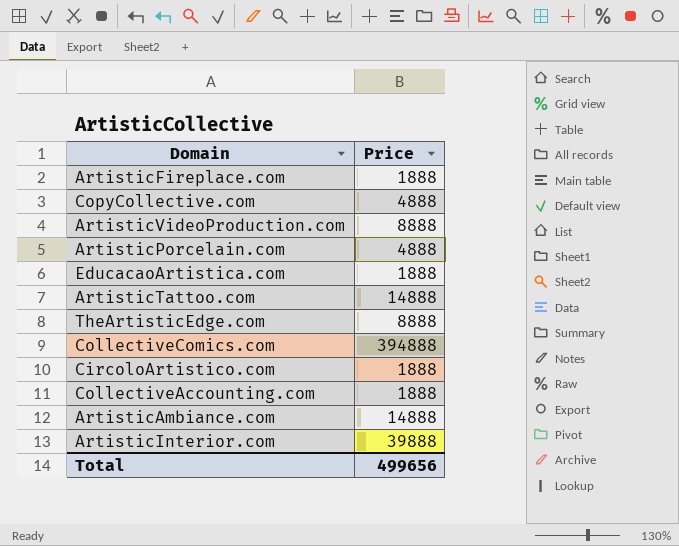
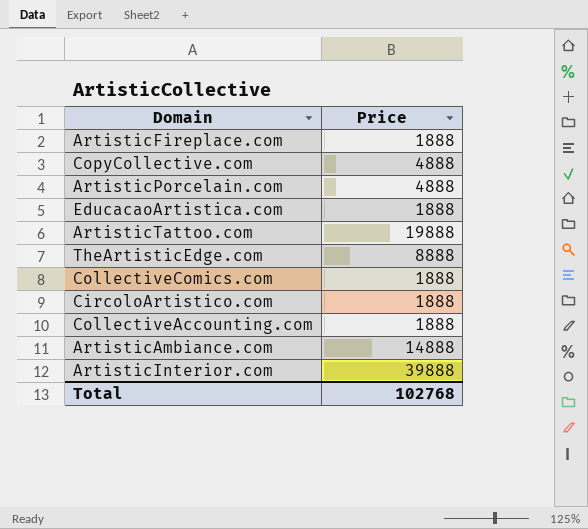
row ArtisticVideoProduction.com: 8888 -> none
ArtisticTattoo.com | Price: 14888 -> 19888
CollectiveComics.com | Price: 394888 -> 1888
Total | Price: 499656 -> 102768

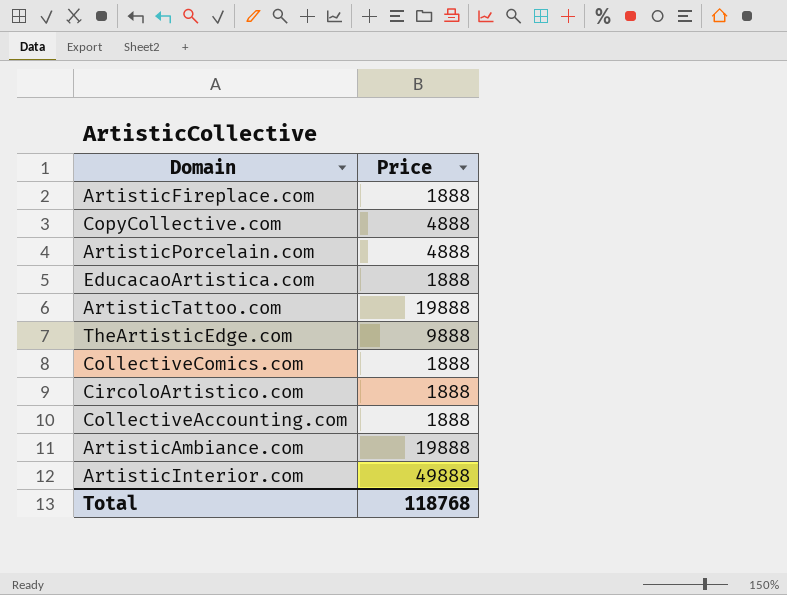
TheArtisticEdge.com | Price: 8888 -> 9888
ArtisticAmbiance.com | Price: 14888 -> 19888
ArtisticInterior.com | Price: 39888 -> 49888
Total | Price: 102768 -> 118768

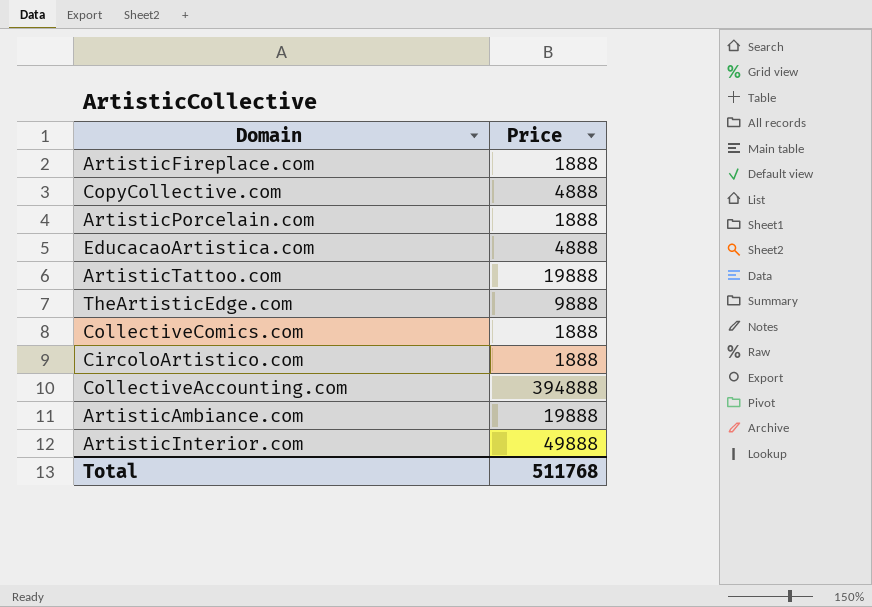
ArtisticPorcelain.com | Price: 4888 -> 1888
EducacaoArtistica.com | Price: 1888 -> 4888
CollectiveAccounting.com | Price: 1888 -> 394888
Total | Price: 118768 -> 511768

